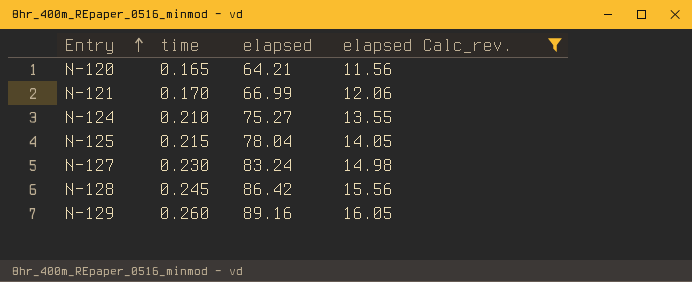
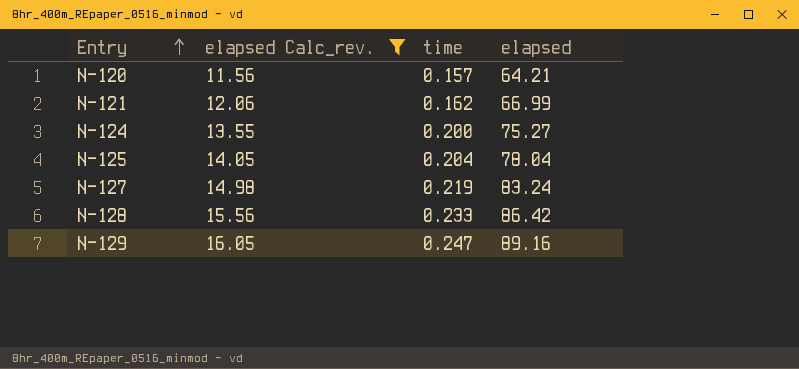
column elapsed Calc_rev. | position: 4 -> 2
N-120 | time: 0.165 -> 0.157
N-121 | time: 0.170 -> 0.162
N-124 | time: 0.210 -> 0.200
N-125 | time: 0.215 -> 0.204
N-127 | time: 0.230 -> 0.219
N-128 | time: 0.245 -> 0.233
N-129 | time: 0.260 -> 0.247

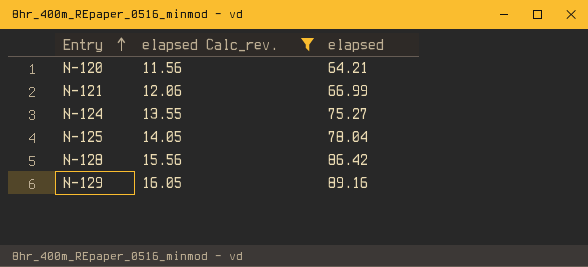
column time | position: 3 -> none
row N-127: 14.98 | 0.219 | 83.24 -> none

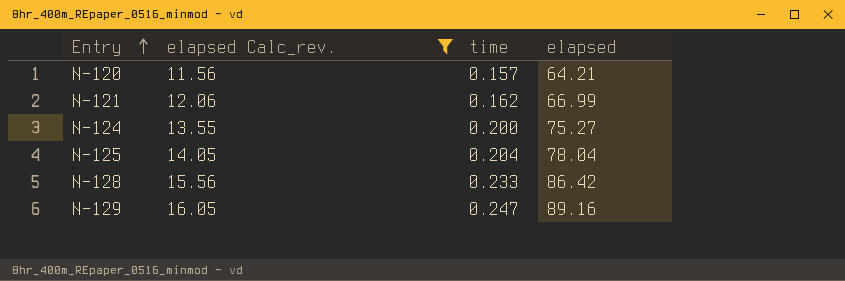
column time | position: none -> 3

